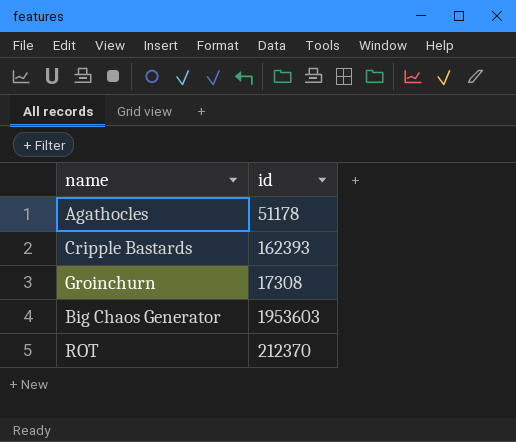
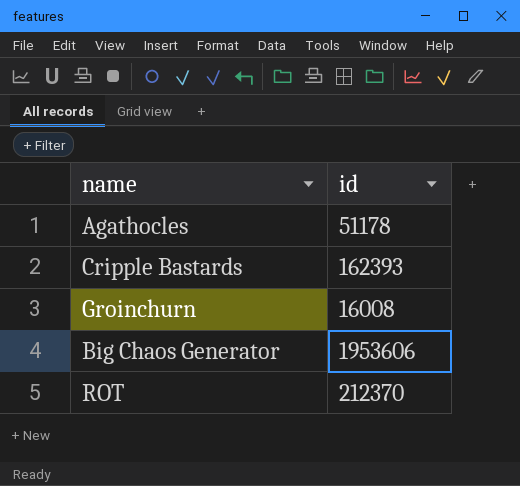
Groinchurn | id: 17308 -> 16008
Big Chaos Generator | id: 1953603 -> 1953606

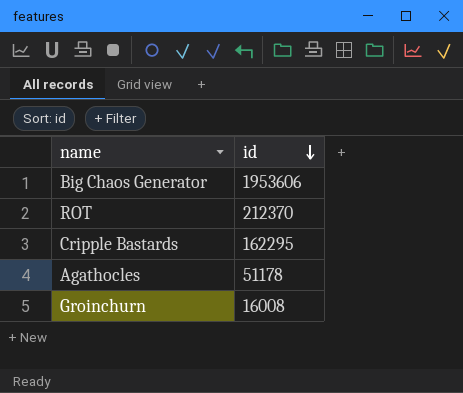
row order: none -> id descending
Cripple Bastards | id: 162393 -> 162295

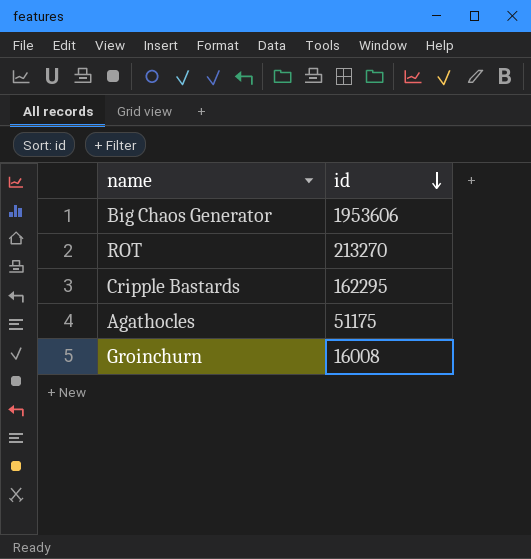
ROT | id: 212370 -> 213270
Agathocles | id: 51178 -> 51175

